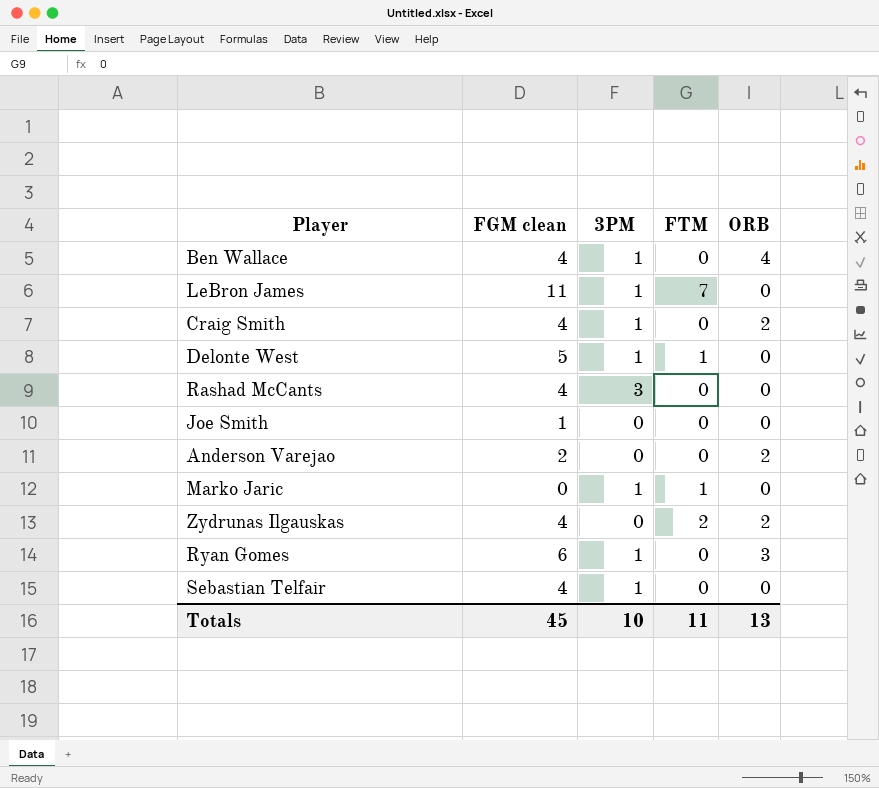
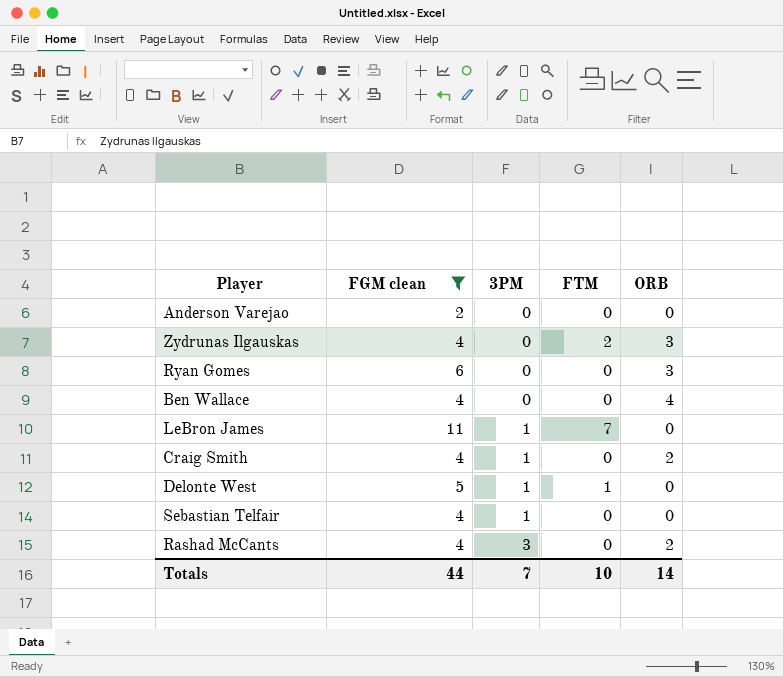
filter: none -> FGM clean >= 2
row order: none -> 3PM ascending
Anderson Varejao | ORB: 2 -> 0
Zydrunas Ilgauskas | ORB: 2 -> 3
Ryan Gomes | 3PM: 1 -> 0
Ben Wallace | 3PM: 1 -> 0
Rashad McCants | ORB: 0 -> 2
Totals | FGM clean: 45 -> 44
Totals | 3PM: 10 -> 7
Totals | FTM: 11 -> 10
Totals | ORB: 13 -> 14

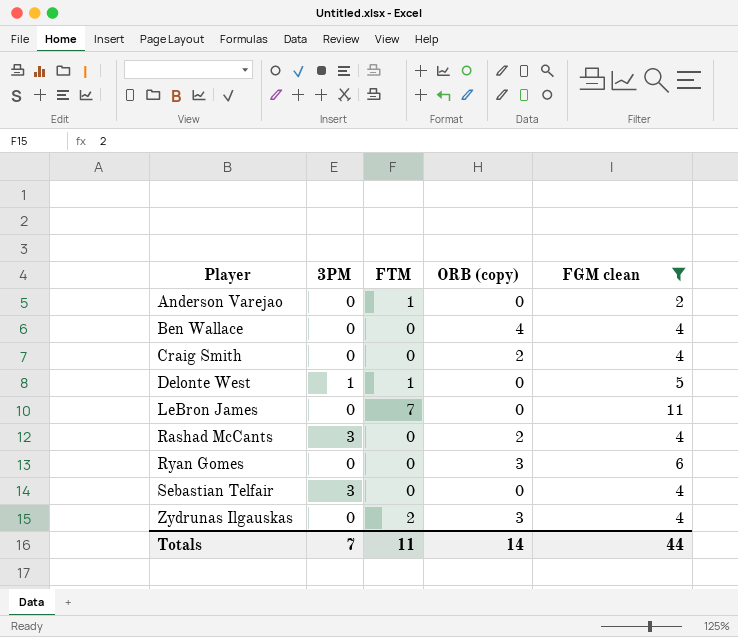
row order: 3PM ascending -> Player ascending
column name: ORB -> ORB (copy)
column FGM clean | position: 2 -> 5
Anderson Varejao | FTM: 0 -> 1
Craig Smith | 3PM: 1 -> 0
LeBron James | 3PM: 1 -> 0
Sebastian Telfair | 3PM: 1 -> 3
Totals | FTM: 10 -> 11

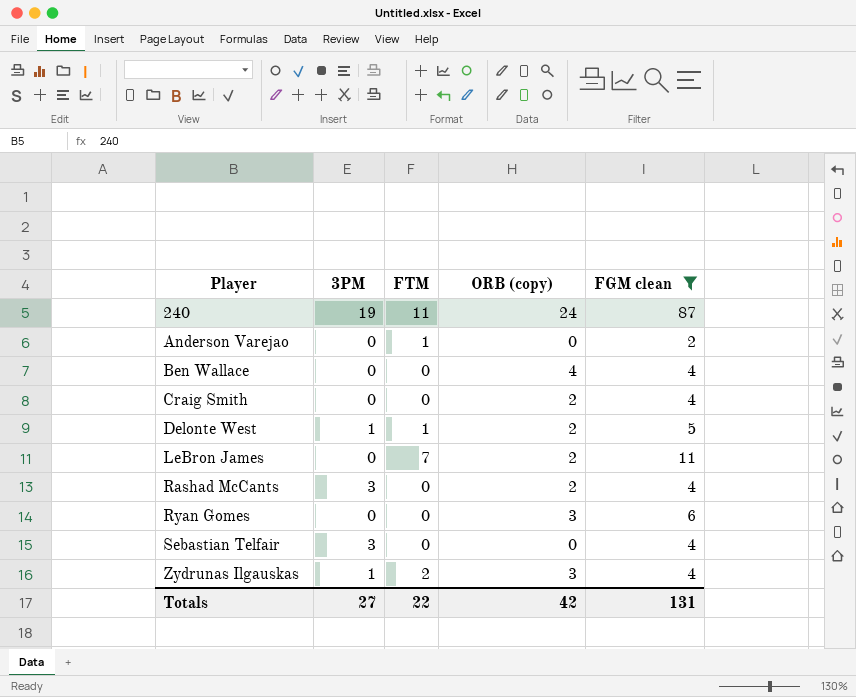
row 240: none -> 19 | 11 | 24 | 87
Delonte West | ORB (copy): 0 -> 2
LeBron James | ORB (copy): 0 -> 2
Zydrunas Ilgauskas | 3PM: 0 -> 1
Totals | 3PM: 7 -> 27
Totals | FTM: 11 -> 22
Totals | ORB (copy): 14 -> 42
Totals | FGM clean: 44 -> 131

